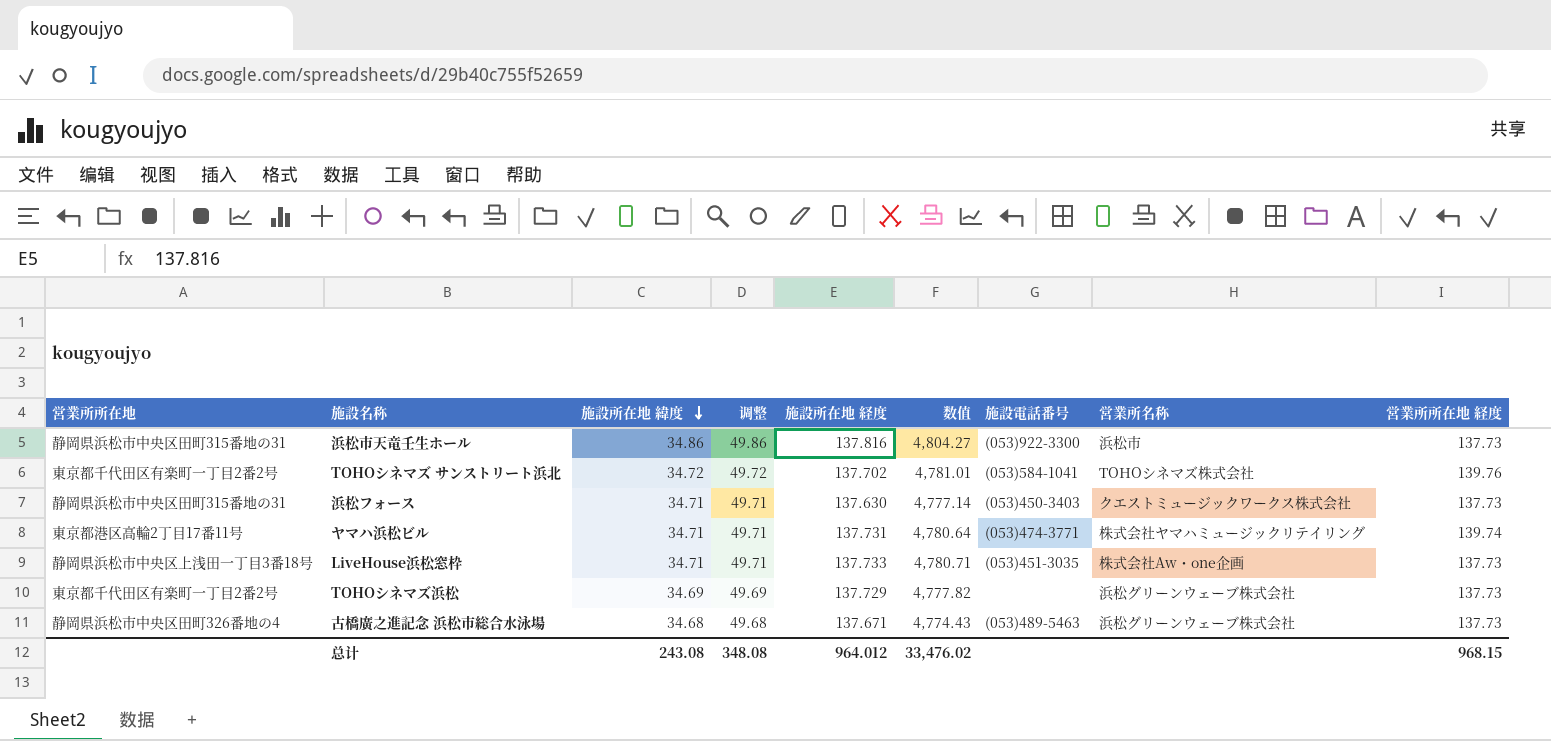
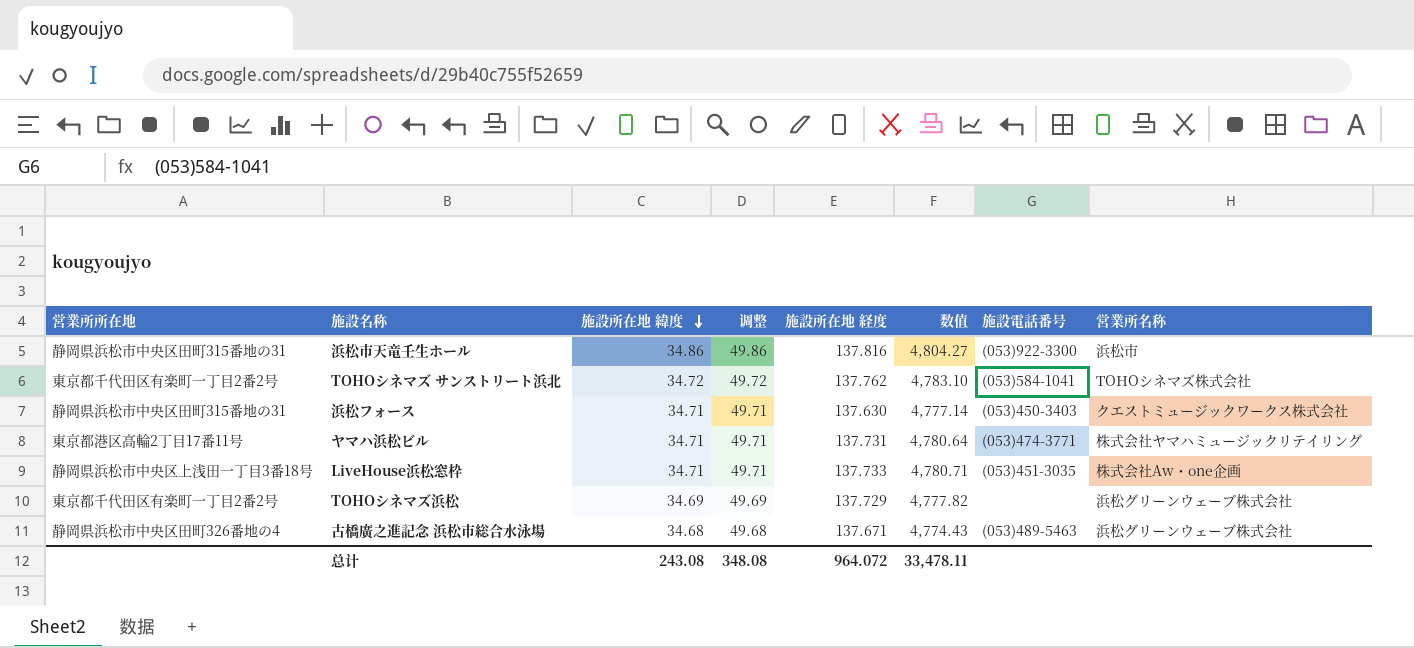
column 営業所所在地 経度 | position: 9 -> none
TOHOシネマズ サンストリート浜北 | 施設所在地 経度: 137.702 -> 137.762
TOHOシネマズ サンストリート浜北 | 数值: 4,781.01 -> 4,783.10
总计 | 施設所在地 経度: 964.012 -> 964.072
总计 | 数值: 33,476.02 -> 33,478.11

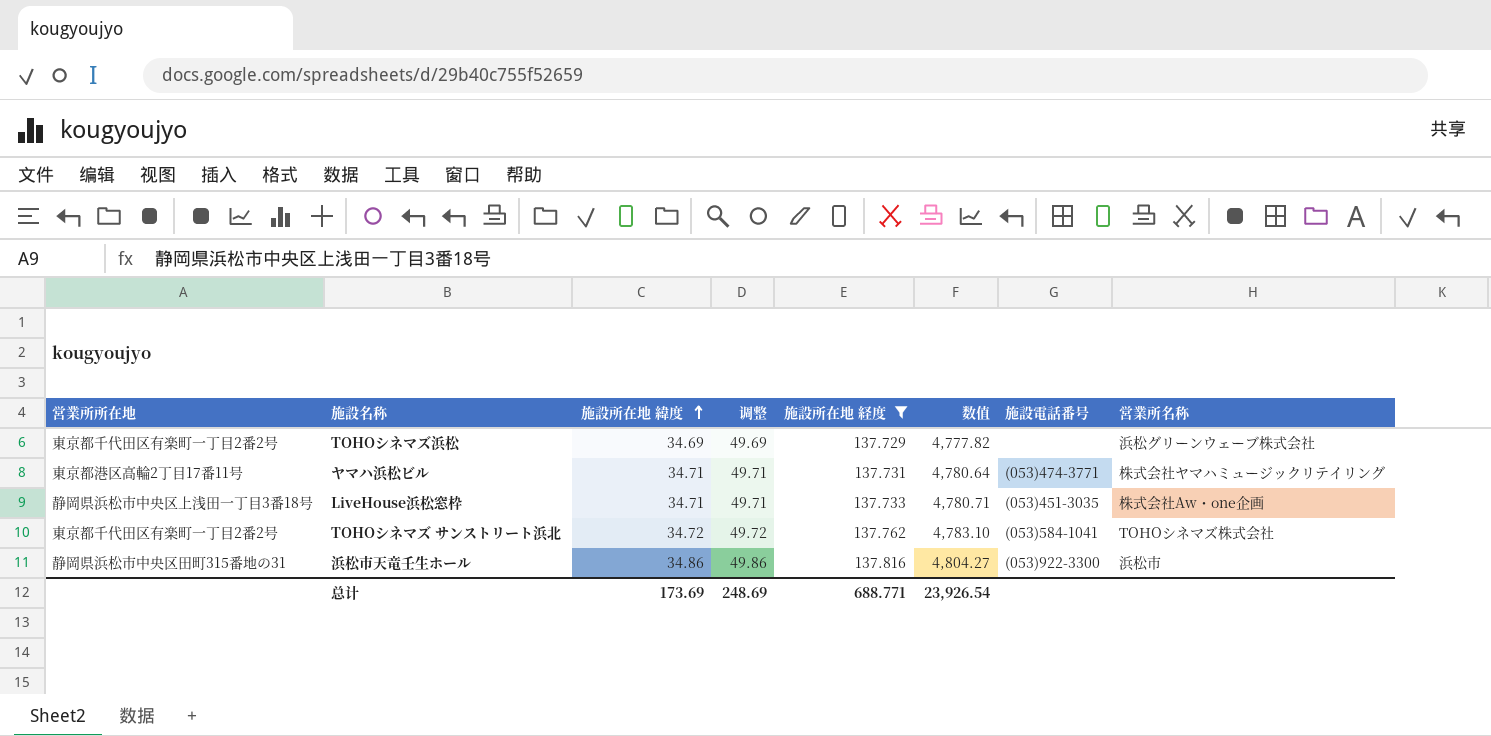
filter: none -> 施設所在地 経度 >= 137.729
row order: 施設所在地 緯度 descending -> 施設所在地 緯度 ascending
总计 | 施設所在地 緯度: 243.08 -> 173.69
总计 | 调整: 348.08 -> 248.69
总计 | 施設所在地 経度: 964.072 -> 688.771
总计 | 数值: 33,478.11 -> 23,926.54

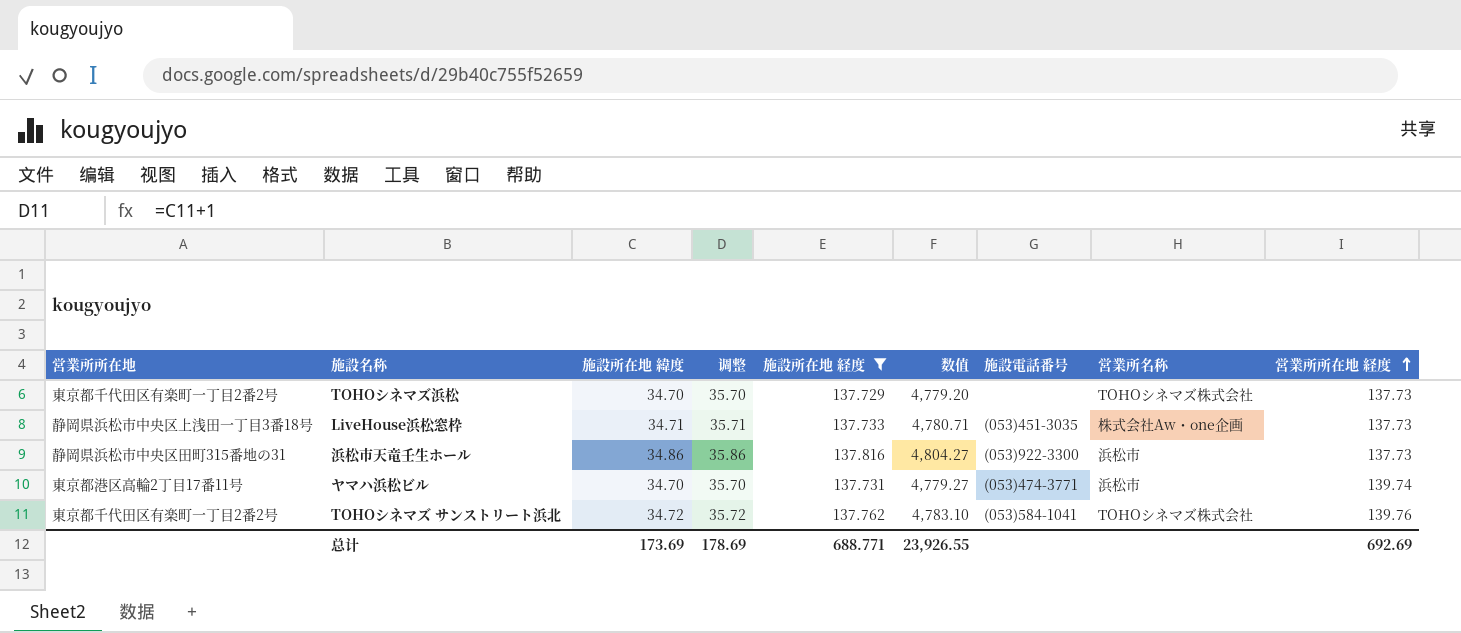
row order: 施設所在地 緯度 ascending -> 営業所所在地 経度 ascending
column 调整 | formula: [施設所在地 緯度] + 15 -> [施設所在地 緯度] + 1
column 営業所所在地 経度 | position: none -> 9
TOHOシネマズ浜松 | 施設所在地 緯度: 34.69 -> 34.70
TOHOシネマズ浜松 | 数值: 4,777.82 -> 4,779.20
TOHOシネマズ浜松 | 営業所名称: 浜松グリーンウェーブ株式会社 -> TOHOシネマズ株式会社
ヤマハ浜松ビル | 施設所在地 緯度: 34.71 -> 34.70
ヤマハ浜松ビル | 数值: 4,780.64 -> 4,779.27
ヤマハ浜松ビル | 営業所名称: 株式会社ヤマハミュージックリテイリング -> 浜松市
总计 | 调整: 248.69 -> 178.69
总计 | 数值: 23,926.54 -> 23,926.55

